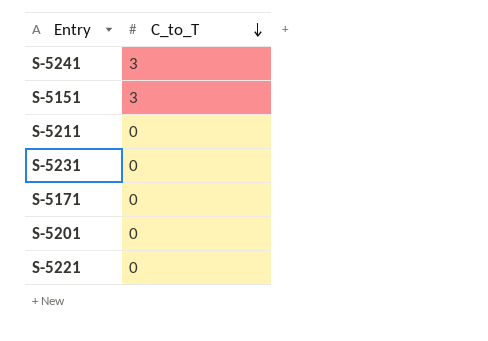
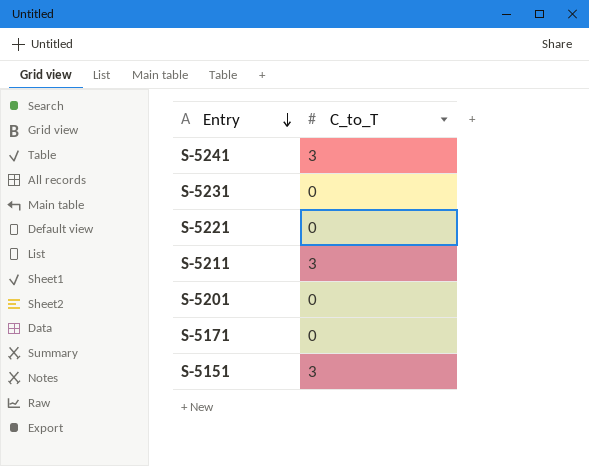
row order: C_to_T descending -> Entry descending
S-5211 | C_to_T: 0 -> 3

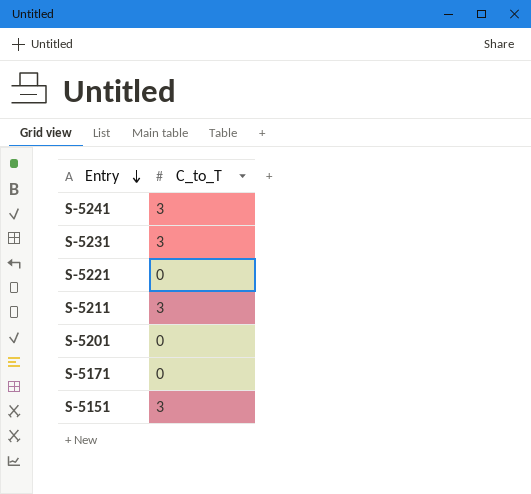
S-5231 | C_to_T: 0 -> 3

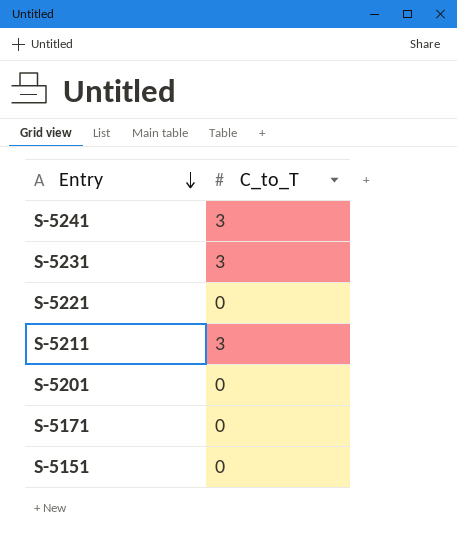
S-5151 | C_to_T: 3 -> 0

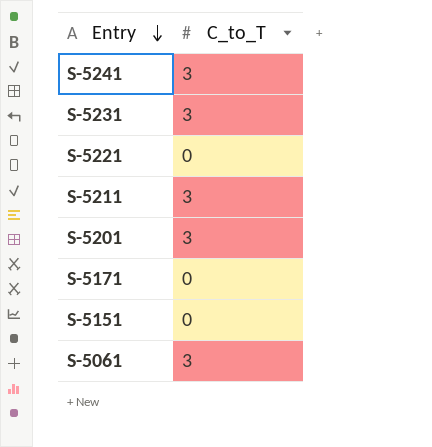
S-5201 | C_to_T: 0 -> 3
row S-5061: none -> 3

